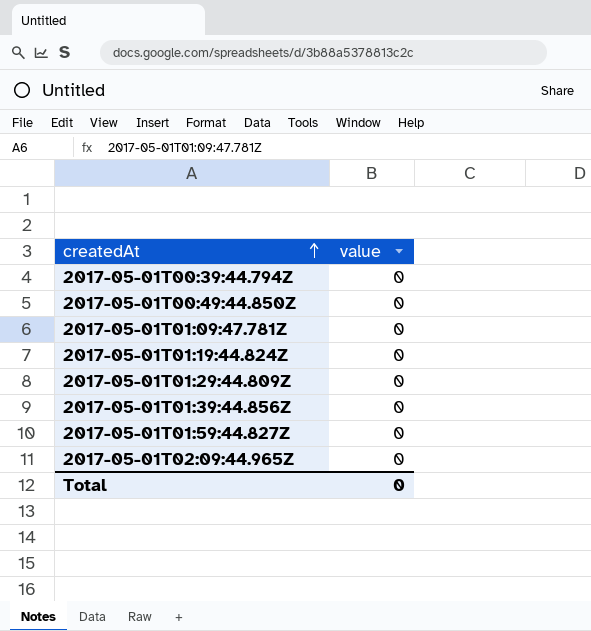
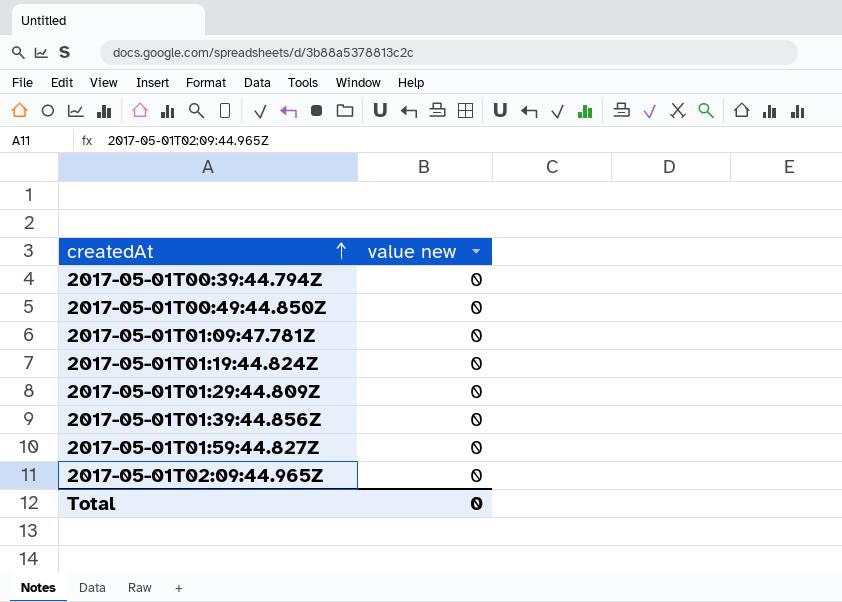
column name: value -> value new

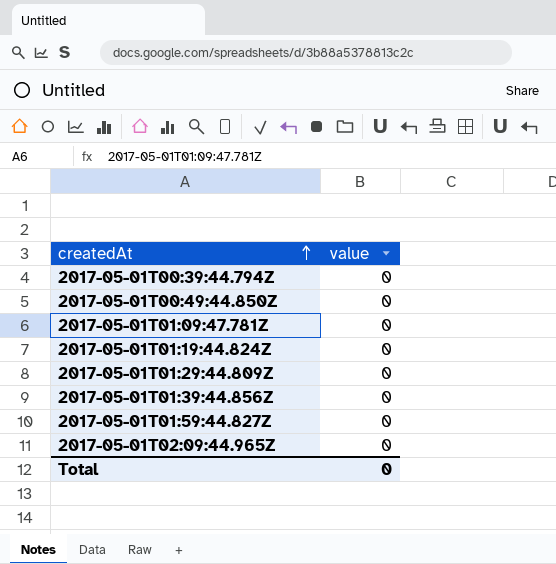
column name: value new -> value

